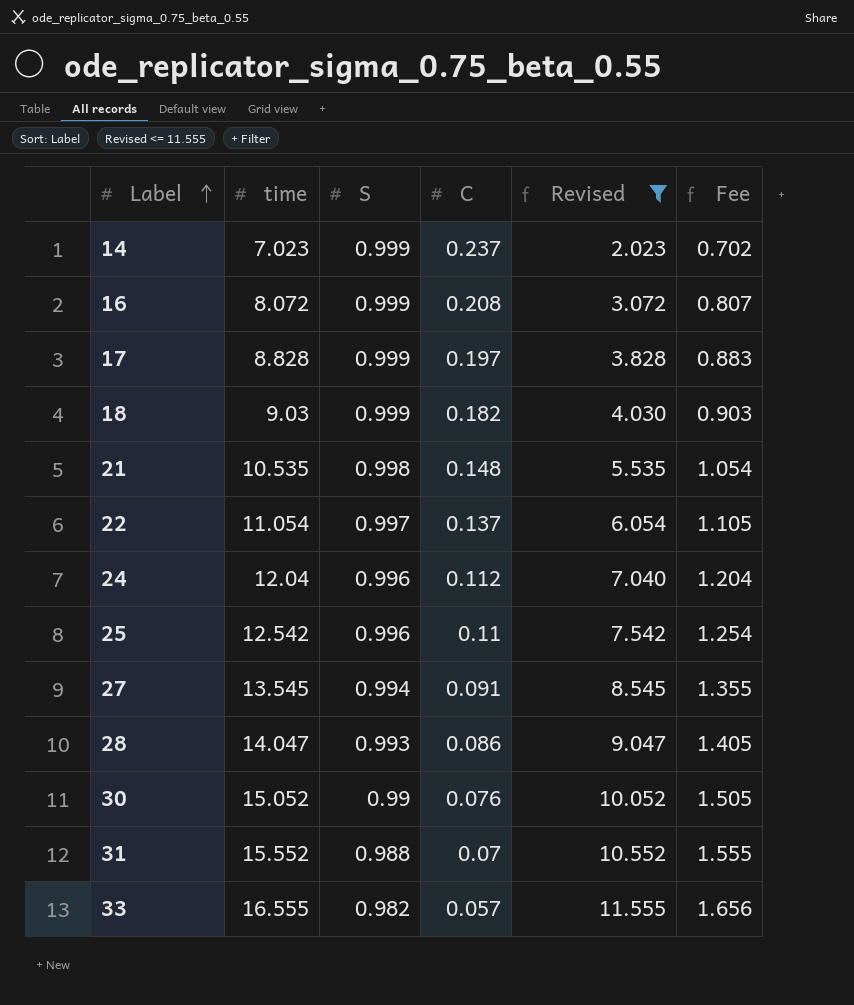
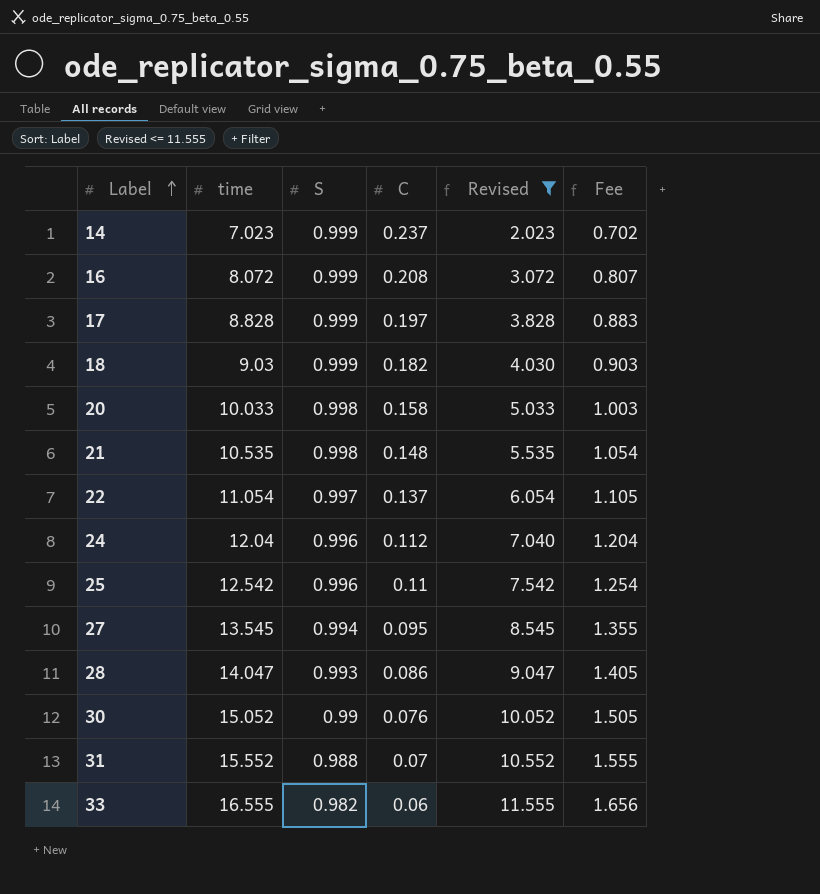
row 20: none -> 10.033 | 0.998 | 0.158 | 5.033 | 1.003
27 | C: 0.091 -> 0.095
33 | C: 0.057 -> 0.06

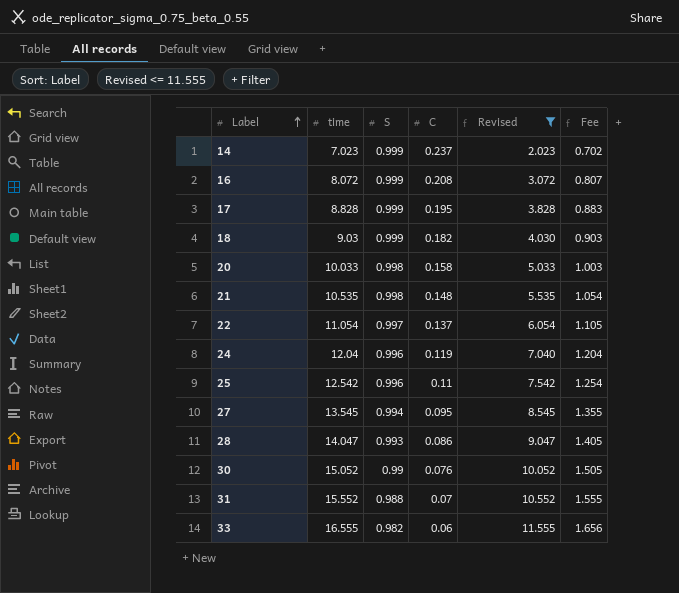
17 | C: 0.197 -> 0.195
24 | C: 0.112 -> 0.119

